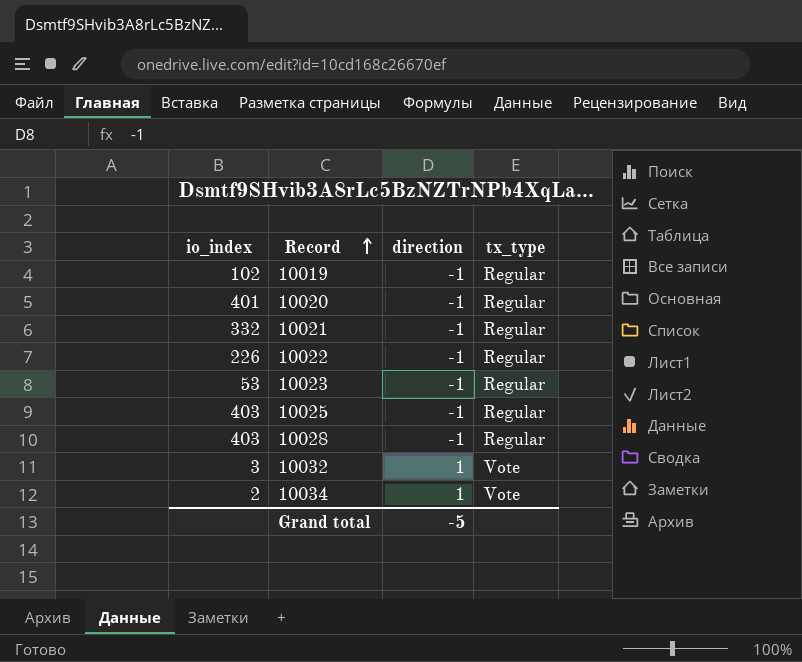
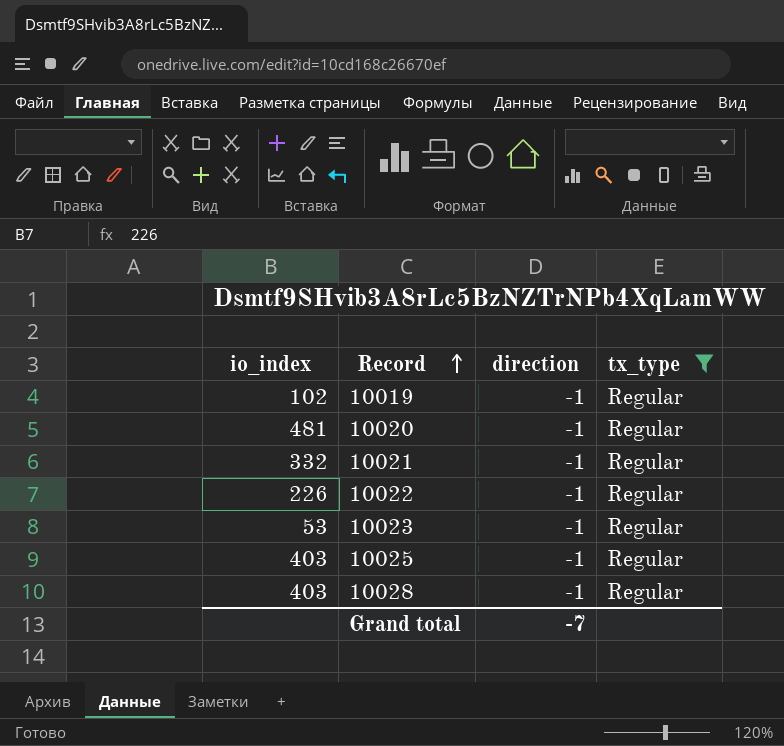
filter: none -> tx_type = Regular
10020 | io_index: 401 -> 481
Grand total | direction: -5 -> -7

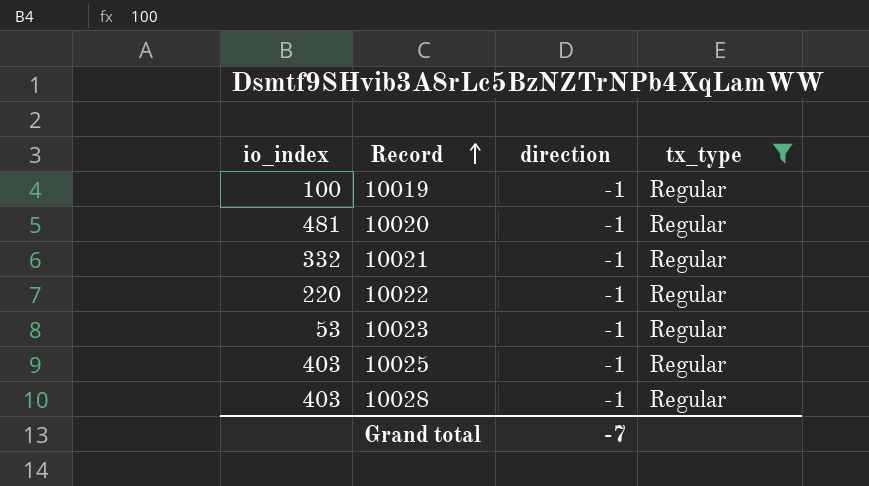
10019 | io_index: 102 -> 100
10022 | io_index: 226 -> 220

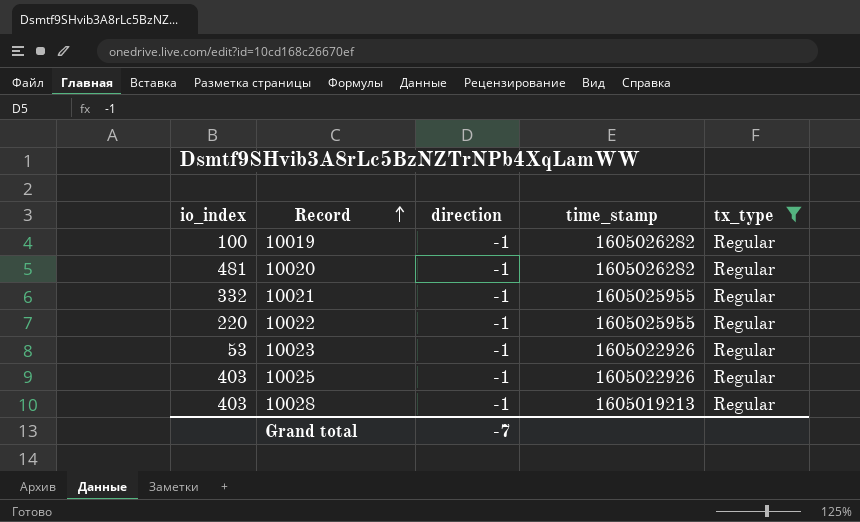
column time_stamp | position: none -> 4

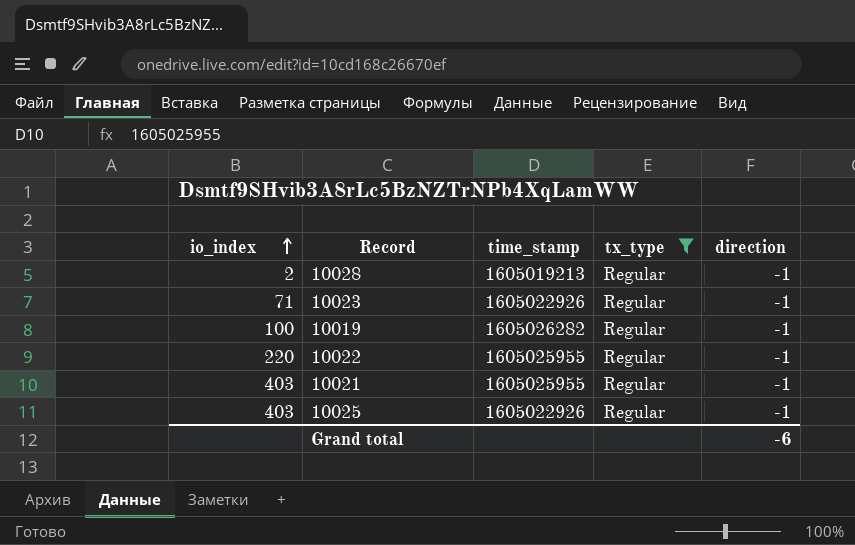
row order: Record ascending -> io_index ascending
column direction | position: 3 -> 5
row 10020: 481 | -1 | 1605026282 | Regular -> none
10028 | io_index: 403 -> 2
10023 | io_index: 53 -> 71
10021 | io_index: 332 -> 403
Grand total | direction: -7 -> -6

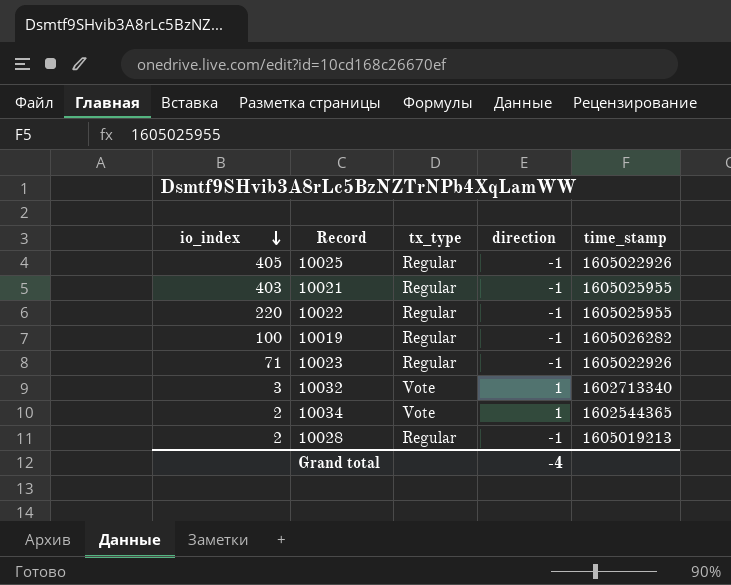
filter: tx_type = Regular -> none
row order: io_index ascending -> io_index descending
column time_stamp | position: 3 -> 5
10025 | io_index: 403 -> 405
Grand total | direction: -6 -> -4

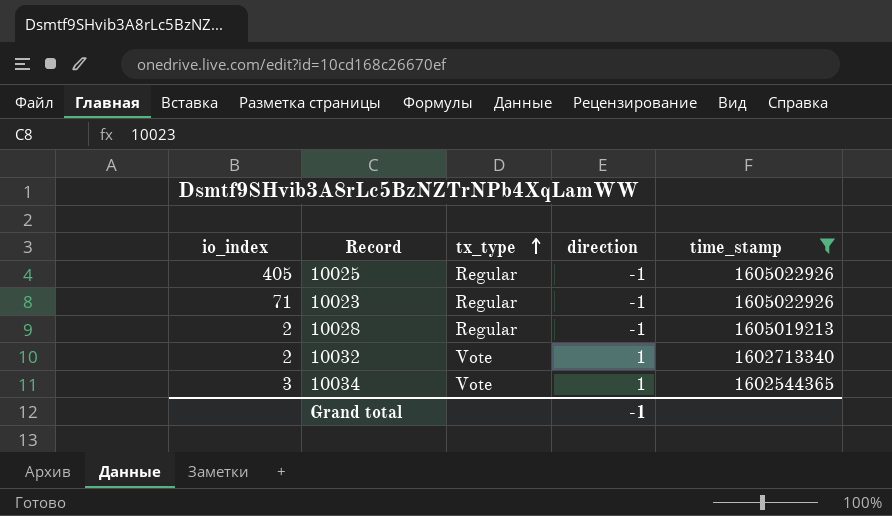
filter: none -> time_stamp <= 1605022926
row order: io_index descending -> tx_type ascending
10032 | io_index: 3 -> 2
10034 | io_index: 2 -> 3
Grand total | direction: -4 -> -1

